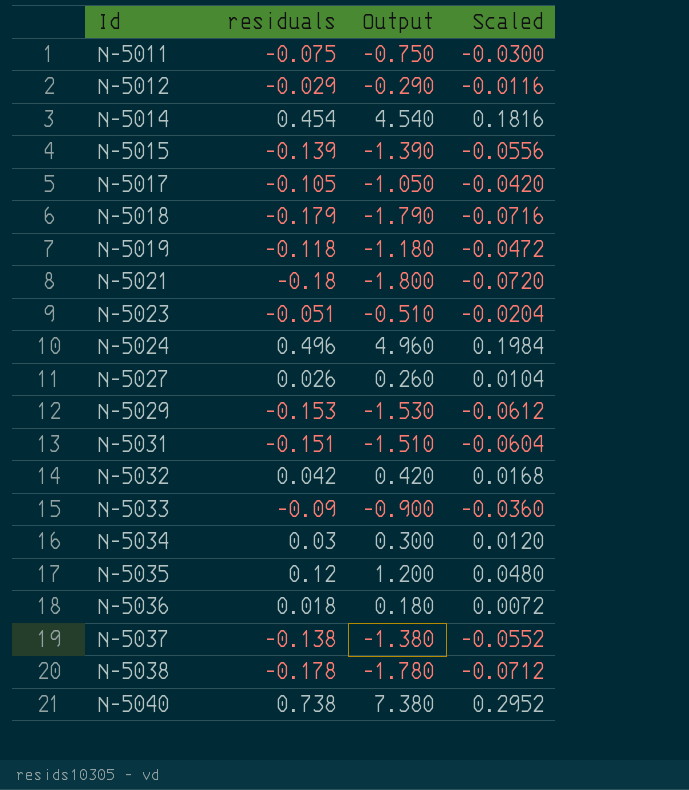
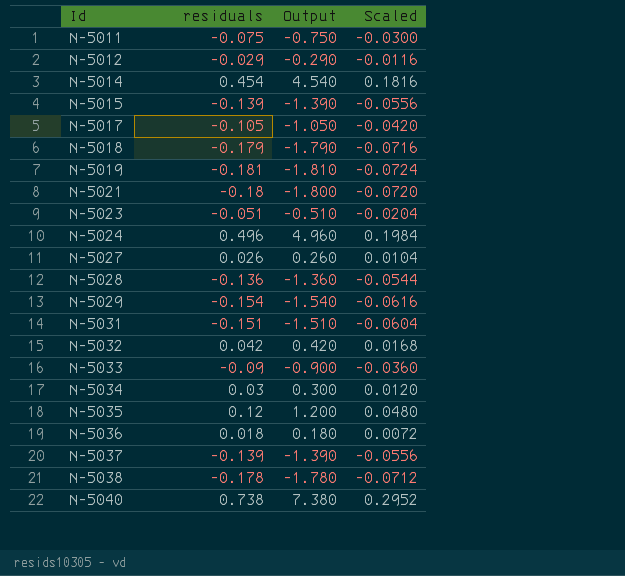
N-5019 | residuals: -0.118 -> -0.181
N-5019 | Output: -1.180 -> -1.810
N-5019 | Scaled: -0.0472 -> -0.0724
row N-5028: none -> -0.136 | -1.360 | -0.0544
N-5029 | residuals: -0.153 -> -0.154
N-5029 | Output: -1.530 -> -1.540
N-5029 | Scaled: -0.0612 -> -0.0616
N-5037 | residuals: -0.138 -> -0.139
N-5037 | Output: -1.380 -> -1.390
N-5037 | Scaled: -0.0552 -> -0.0556

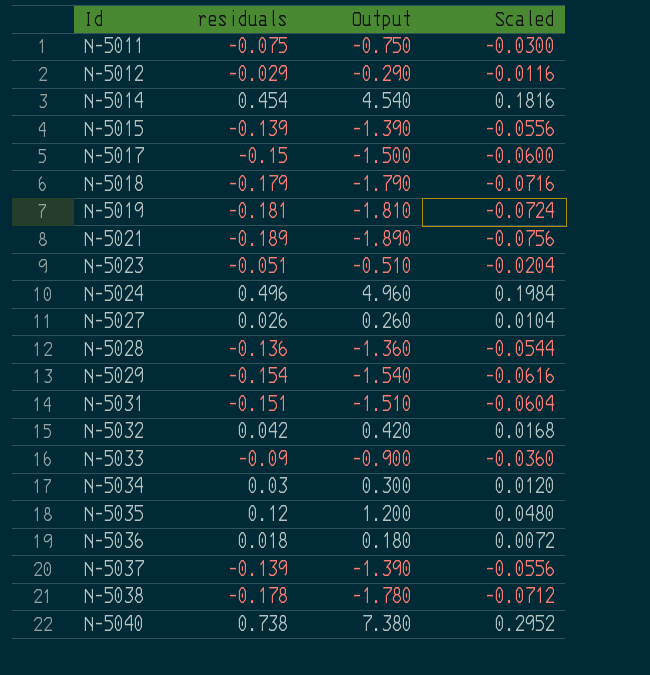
N-5017 | residuals: -0.105 -> -0.15
N-5017 | Output: -1.050 -> -1.500
N-5017 | Scaled: -0.0420 -> -0.0600
N-5021 | residuals: -0.18 -> -0.189
N-5021 | Output: -1.800 -> -1.890
N-5021 | Scaled: -0.0720 -> -0.0756

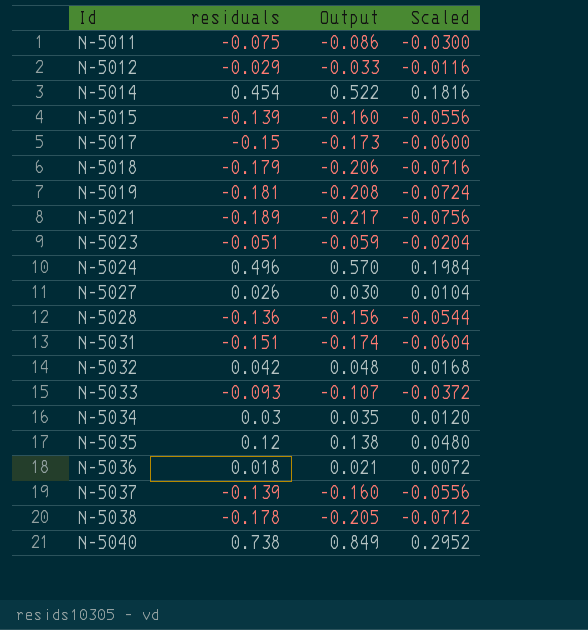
column Output | formula: [residuals] * 10 -> [residuals] * 1.15
row N-5029: -0.154 | -1.540 | -0.0616 -> none
N-5033 | residuals: -0.09 -> -0.093
N-5033 | Scaled: -0.0360 -> -0.0372

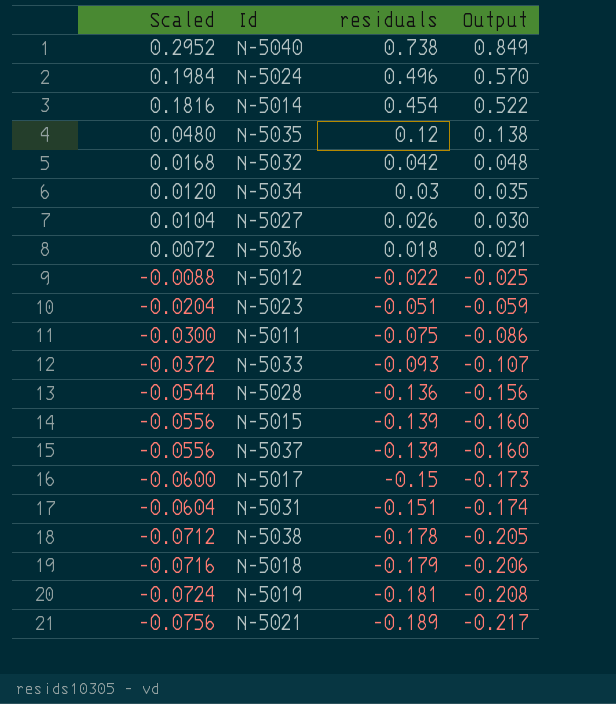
row order: Id ascending -> Scaled descending
column Scaled | position: 4 -> 1
N-5012 | Scaled: -0.0116 -> -0.0088
N-5012 | residuals: -0.029 -> -0.022
N-5012 | Output: -0.033 -> -0.025

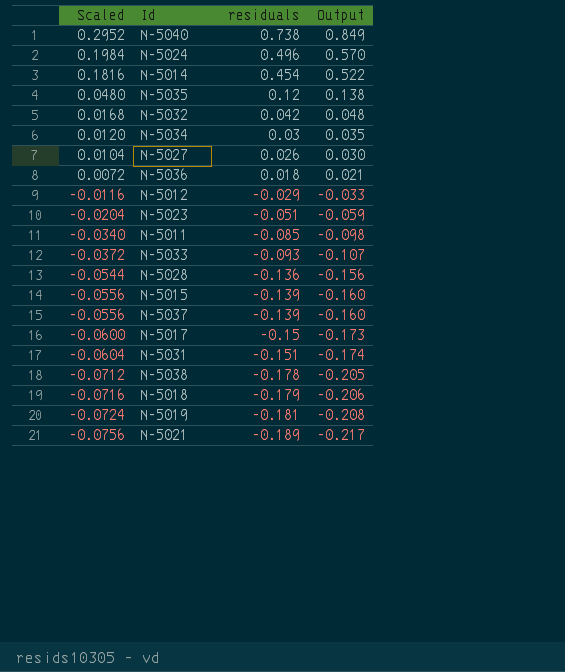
N-5012 | Scaled: -0.0088 -> -0.0116
N-5012 | residuals: -0.022 -> -0.029
N-5012 | Output: -0.025 -> -0.033
N-5011 | Scaled: -0.0300 -> -0.0340
N-5011 | residuals: -0.075 -> -0.085
N-5011 | Output: -0.086 -> -0.098

